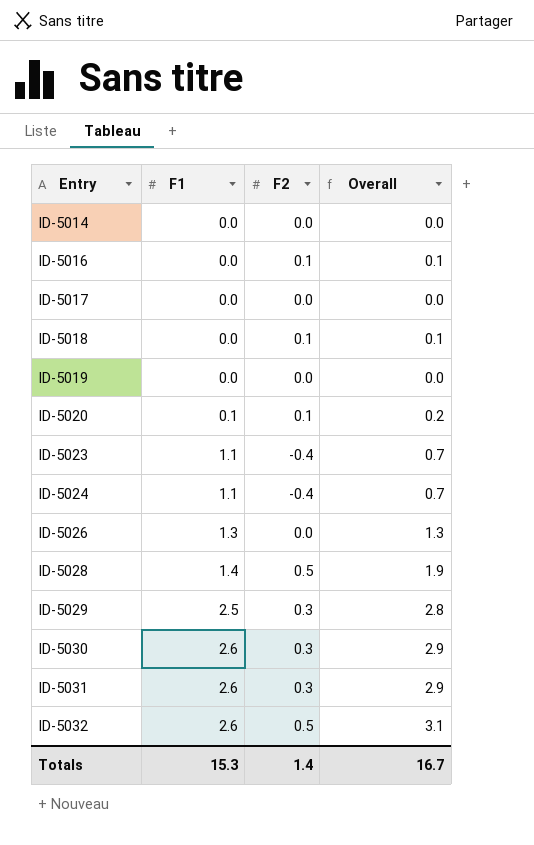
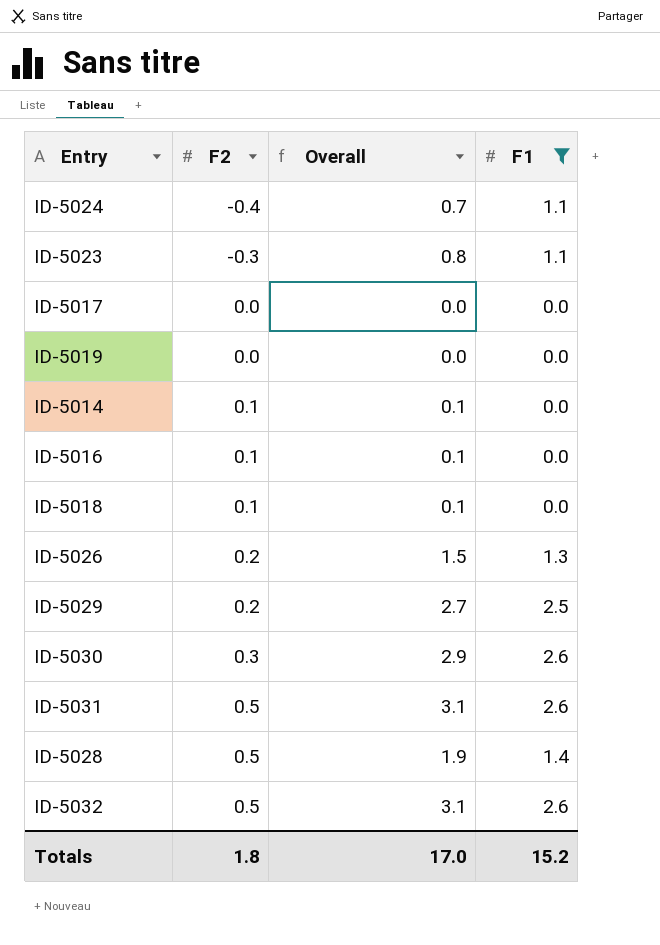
filter: none -> F1 != 0.1
row order: Entry ascending -> F2 ascending
column F1 | position: 2 -> 4
ID-5023 | F2: -0.4 -> -0.3
ID-5023 | Overall: 0.7 -> 0.8
ID-5014 | F2: 0.0 -> 0.1
ID-5014 | Overall: 0.0 -> 0.1
ID-5026 | F2: 0.0 -> 0.2
ID-5026 | Overall: 1.3 -> 1.5
ID-5029 | F2: 0.3 -> 0.2
ID-5029 | Overall: 2.8 -> 2.7
ID-5031 | F2: 0.3 -> 0.5
ID-5031 | Overall: 2.9 -> 3.1
Totals | F2: 1.4 -> 1.8
Totals | Overall: 16.7 -> 17.0
Totals | F1: 15.3 -> 15.2

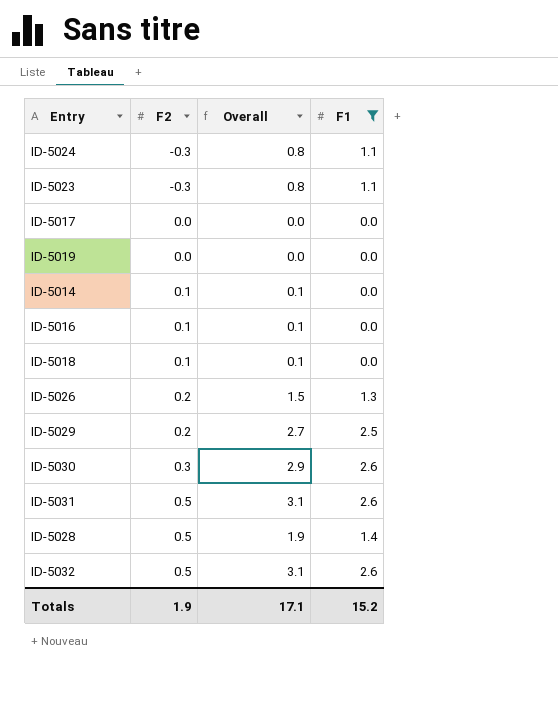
ID-5024 | F2: -0.4 -> -0.3
ID-5024 | Overall: 0.7 -> 0.8
Totals | F2: 1.8 -> 1.9
Totals | Overall: 17.0 -> 17.1

